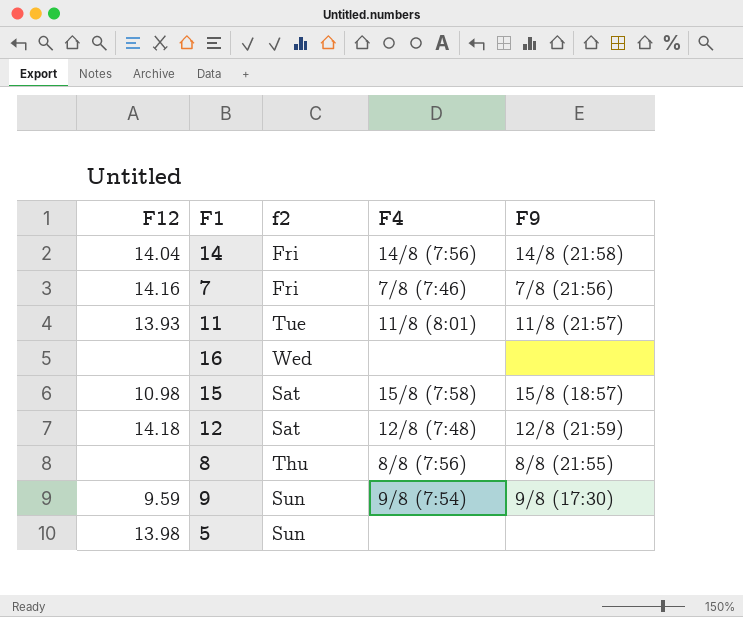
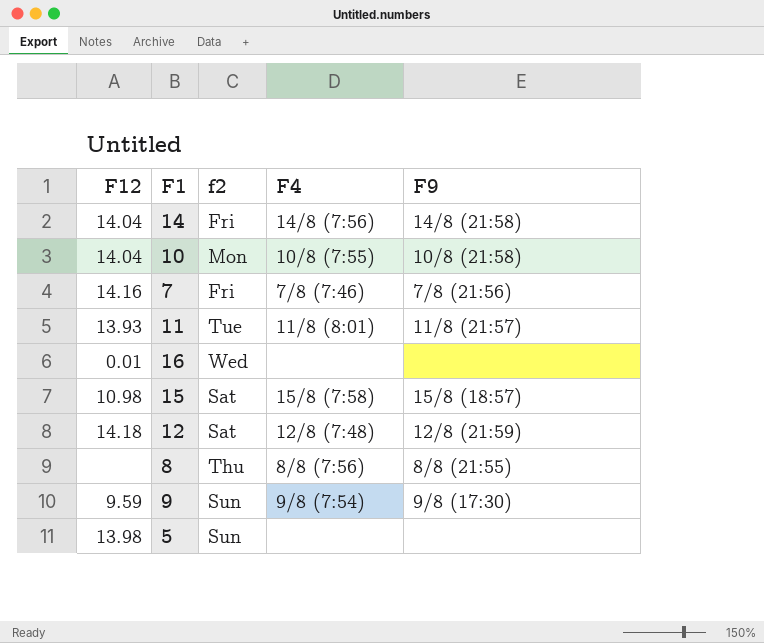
row 10: none -> 14.04 | Mon | 10/8 (7:55) | 10/8 (21:58)
16 | F12: none -> 0.01

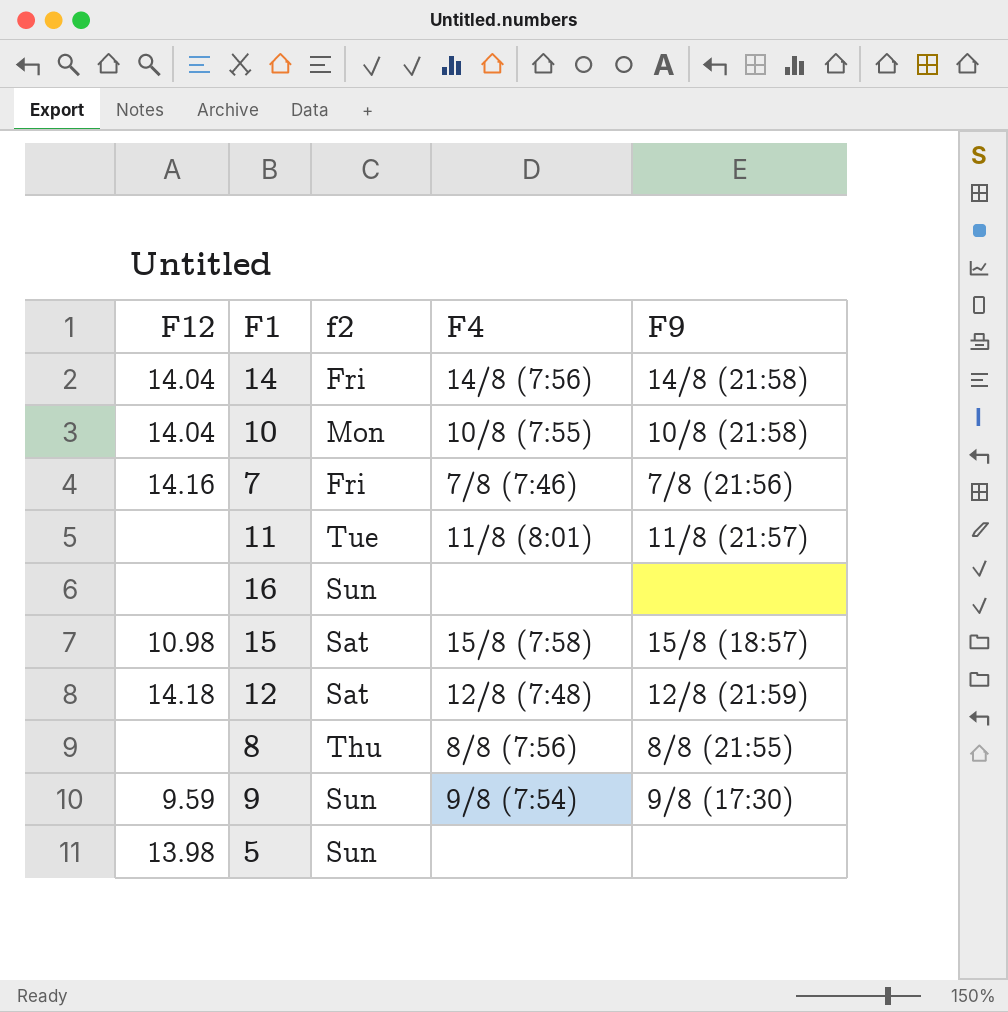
11 | F12: 13.93 -> none
16 | F12: 0.01 -> none
16 | f2: Wed -> Sun

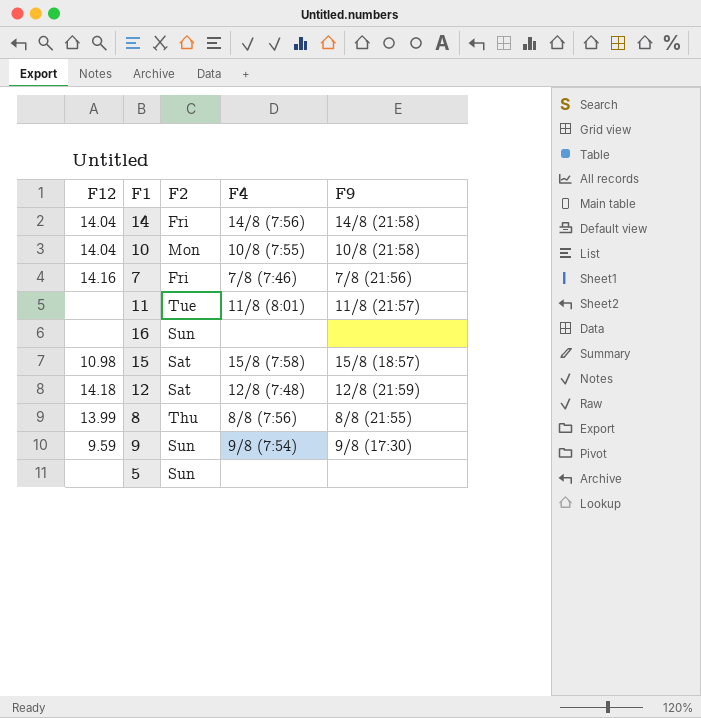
column name: f2 -> F2
8 | F12: none -> 13.99
5 | F12: 13.98 -> none

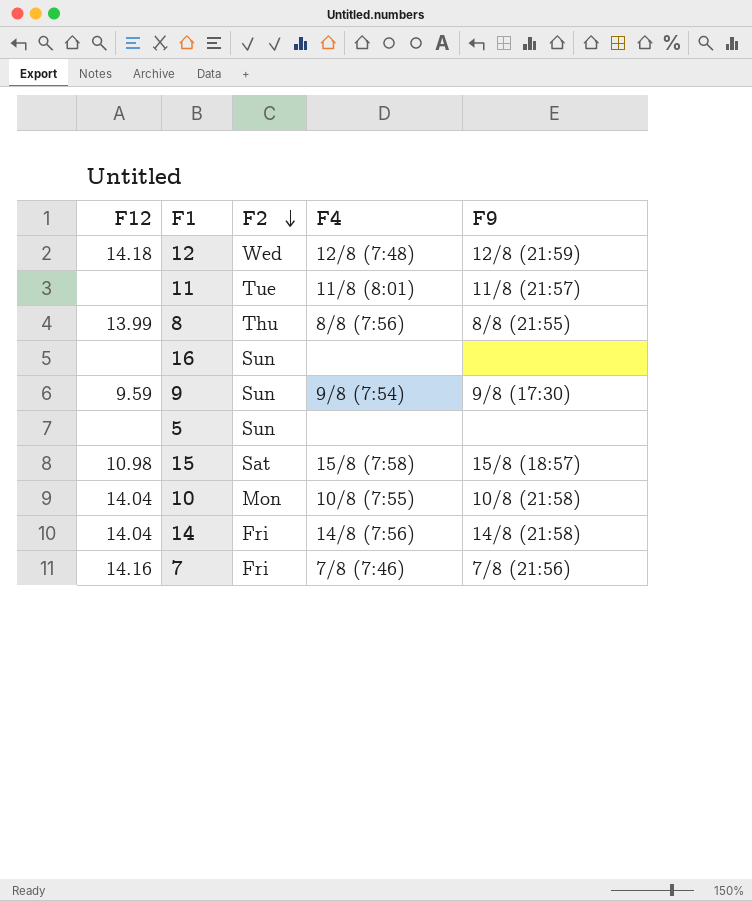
row order: none -> F2 descending
12 | F2: Sat -> Wed

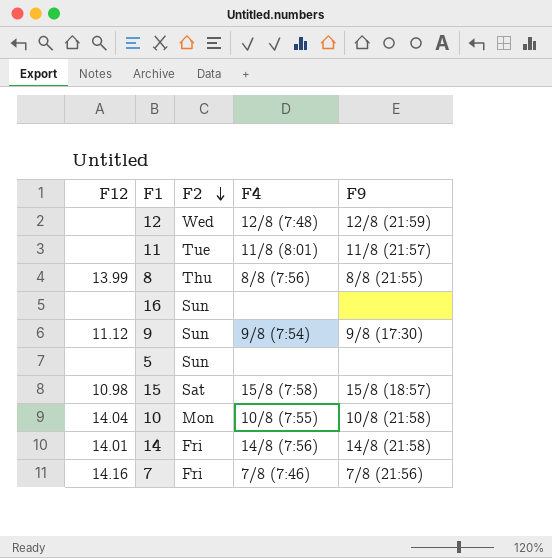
12 | F12: 14.18 -> none
9 | F12: 9.59 -> 11.12
14 | F12: 14.04 -> 14.01

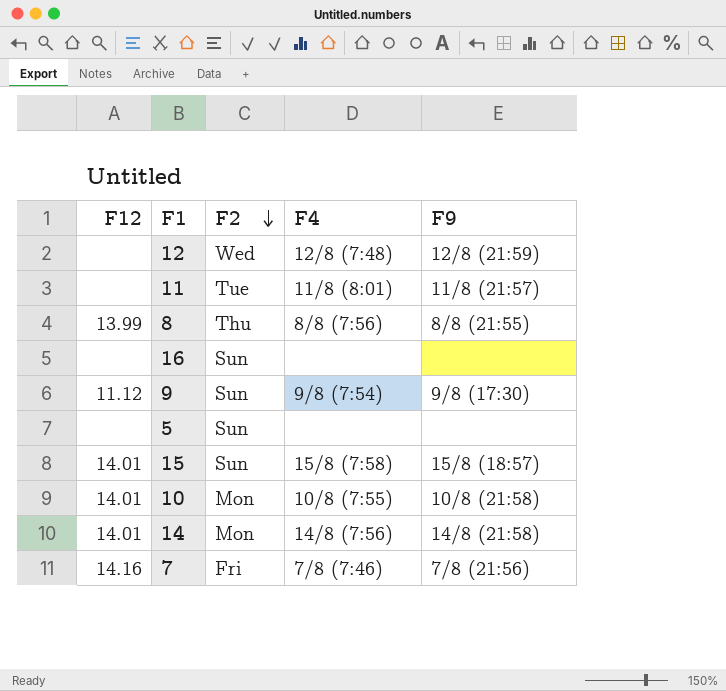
15 | F12: 10.98 -> 14.01
15 | F2: Sat -> Sun
10 | F12: 14.04 -> 14.01
14 | F2: Fri -> Mon

